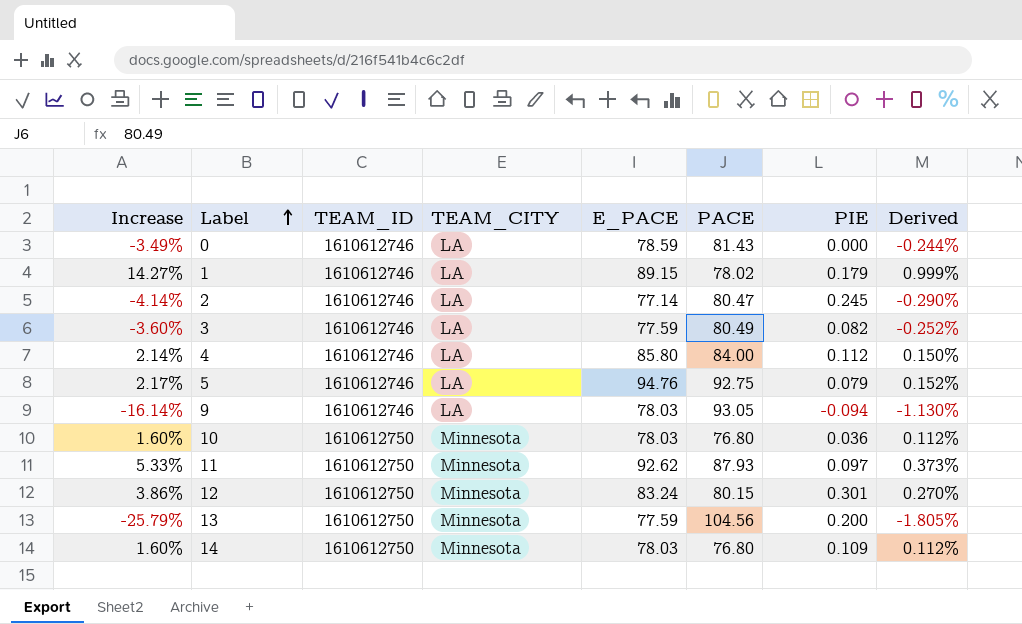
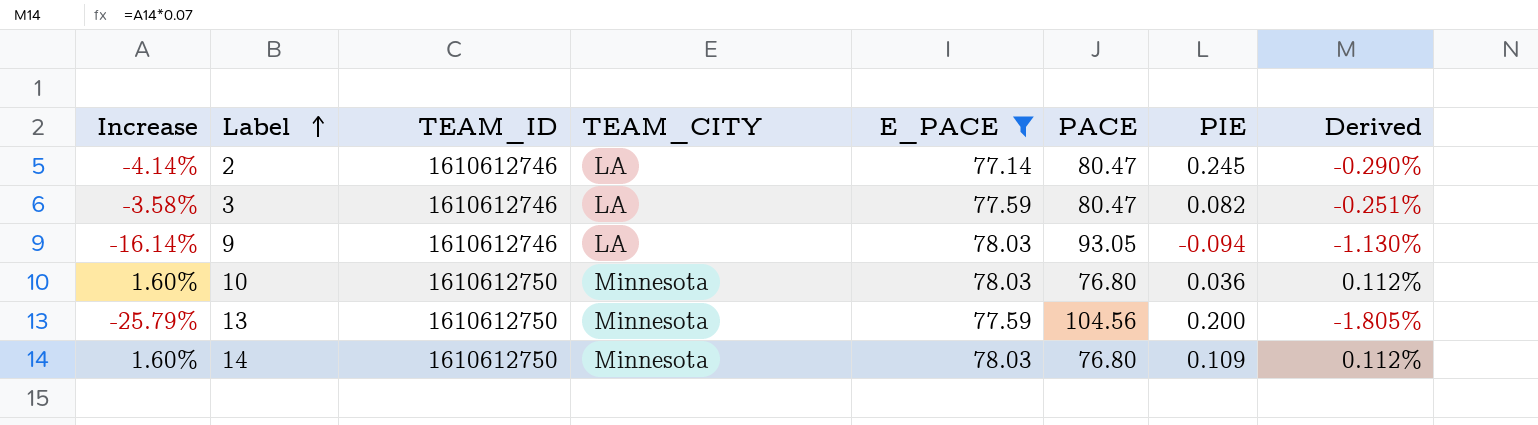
filter: none -> E_PACE <= 78.03
3 | Increase: -3.60% -> -3.58%
3 | PACE: 80.49 -> 80.47
3 | Derived: -0.252% -> -0.251%

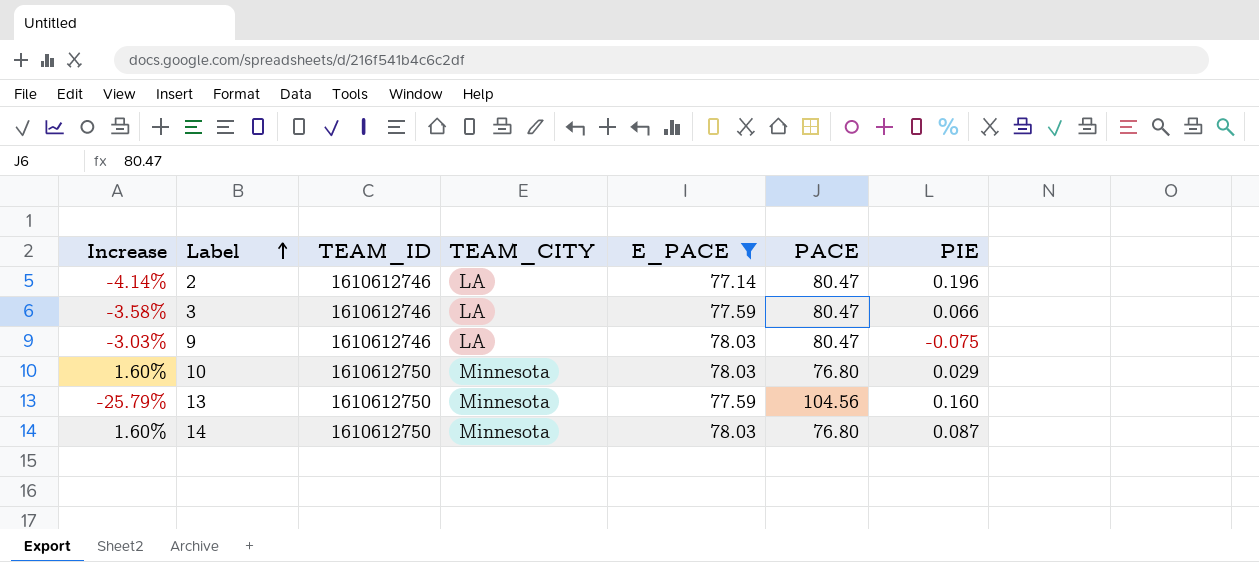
column Derived | formula: [Increase] * 0.07 -> none
2 | PIE: 0.245 -> 0.196
3 | PIE: 0.082 -> 0.066
9 | Increase: -16.14% -> -3.03%
9 | PACE: 93.05 -> 80.47
9 | PIE: -0.094 -> -0.075
10 | PIE: 0.036 -> 0.029
13 | PIE: 0.200 -> 0.160
14 | PIE: 0.109 -> 0.087

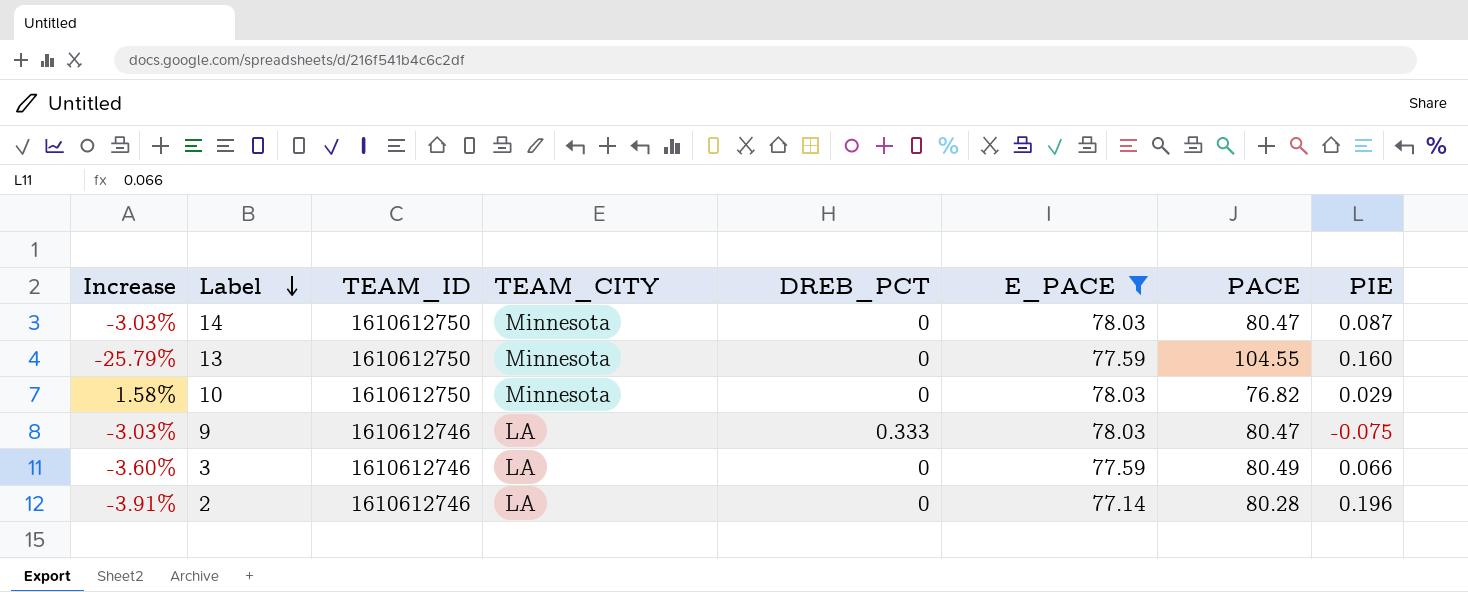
row order: Label ascending -> Label descending
column DREB_PCT | position: none -> 5
14 | Increase: 1.60% -> -3.03%
14 | PACE: 76.80 -> 80.47
13 | PACE: 104.56 -> 104.55
10 | Increase: 1.60% -> 1.58%
10 | PACE: 76.80 -> 76.82
3 | Increase: -3.58% -> -3.60%
3 | PACE: 80.47 -> 80.49
2 | Increase: -4.14% -> -3.91%
2 | PACE: 80.47 -> 80.28

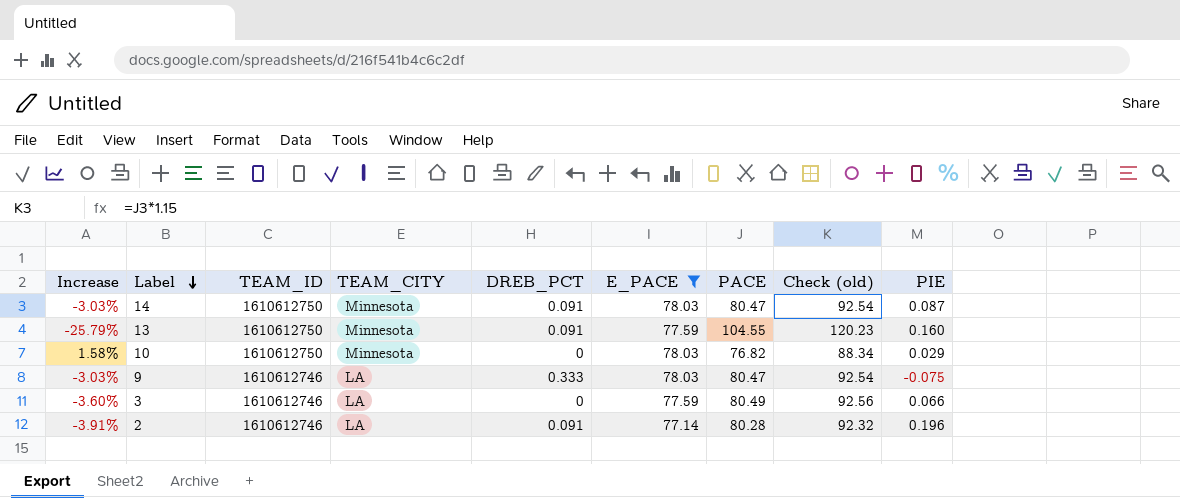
column Check (old) | formula: none -> [PACE] * 1.15
14 | DREB_PCT: 0 -> 0.091
13 | DREB_PCT: 0 -> 0.091
2 | DREB_PCT: 0 -> 0.091

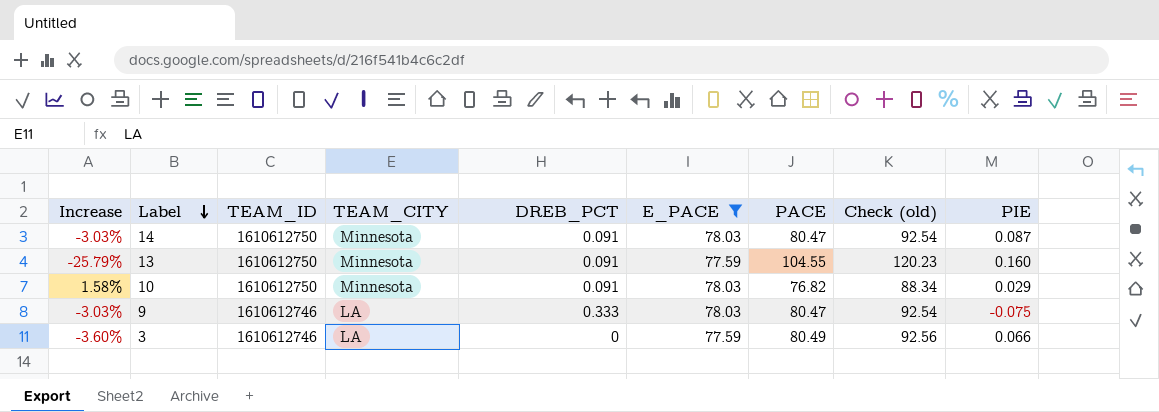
row 2: -3.91% | 1610612746 | LA | 0.091 | 77.14 | 80.28 | 92.32 | 0.196 -> none
10 | DREB_PCT: 0 -> 0.091

